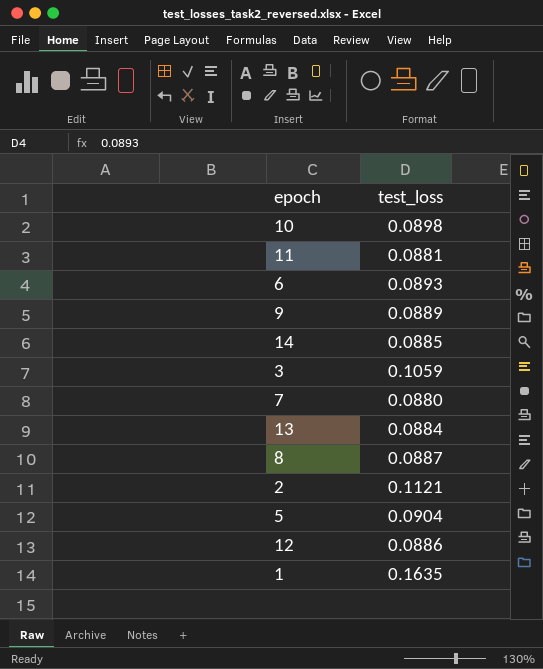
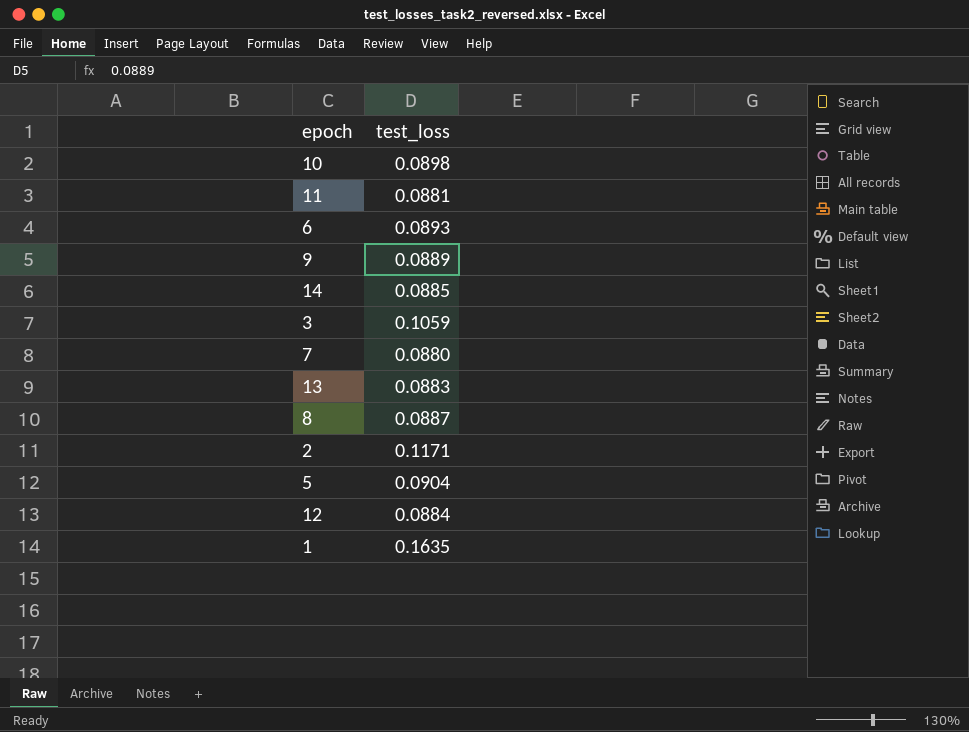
13 | test_loss: 0.0884 -> 0.0883
2 | test_loss: 0.1121 -> 0.1171
12 | test_loss: 0.0886 -> 0.0884

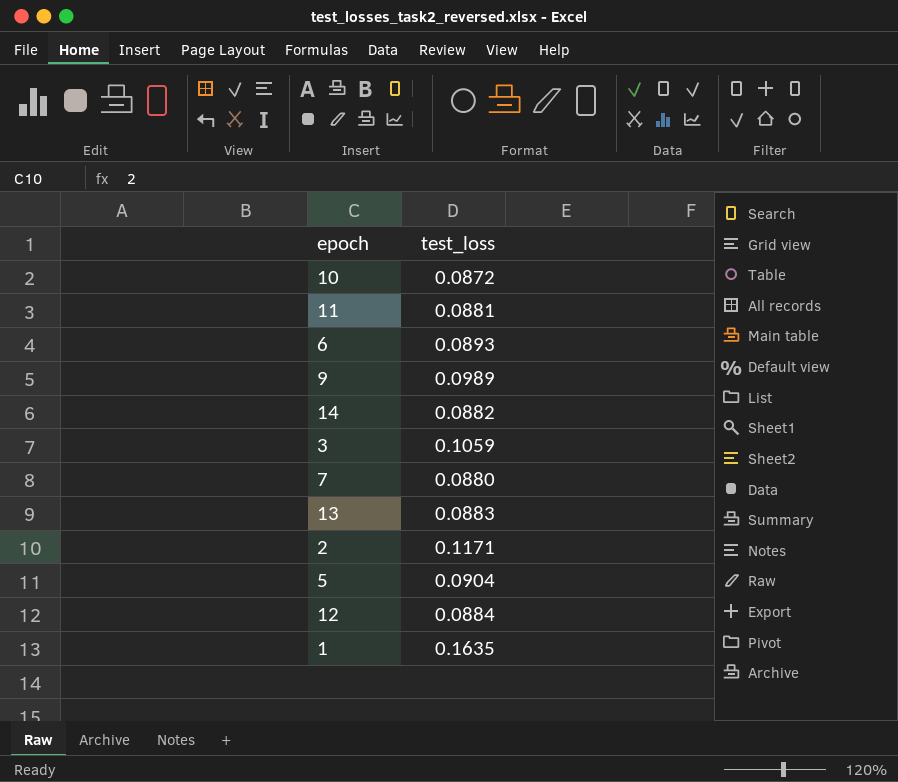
row 8: 0.0887 -> none
10 | test_loss: 0.0898 -> 0.0872
9 | test_loss: 0.0889 -> 0.0989
14 | test_loss: 0.0885 -> 0.0882

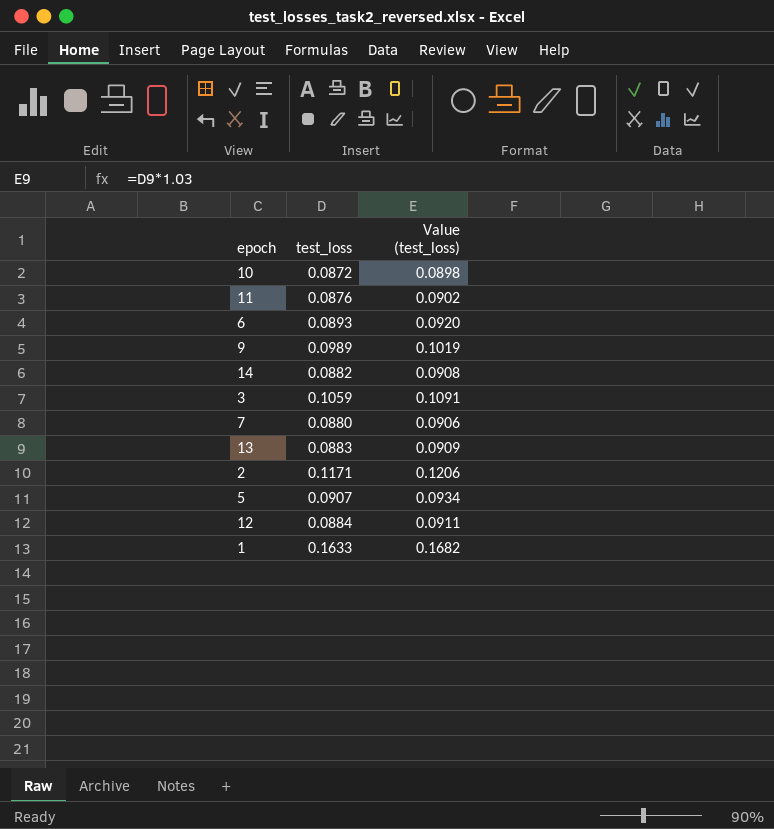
column Value (test_loss) | formula: none -> [test_loss] * 1.03
11 | test_loss: 0.0881 -> 0.0876
5 | test_loss: 0.0904 -> 0.0907
1 | test_loss: 0.1635 -> 0.1633

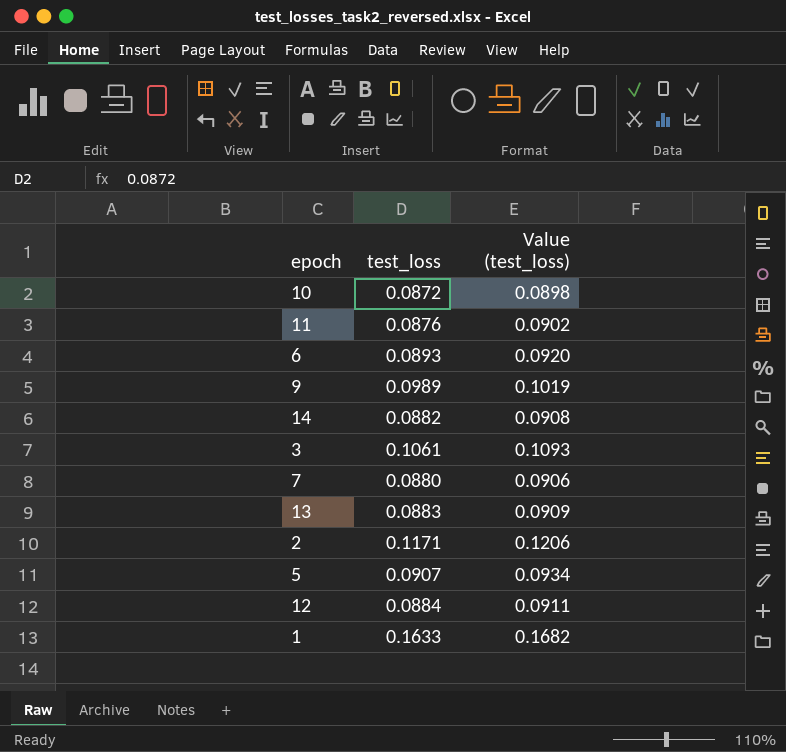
3 | test_loss: 0.1059 -> 0.1061
3 | Value (test_loss): 0.1091 -> 0.1093

